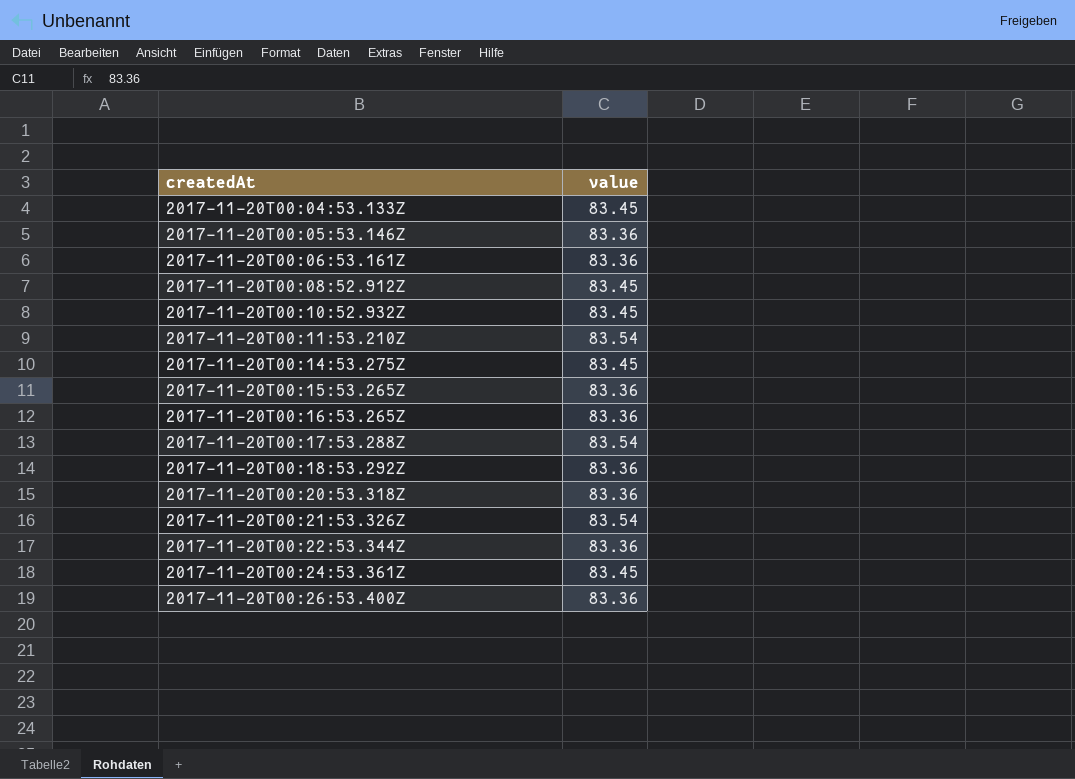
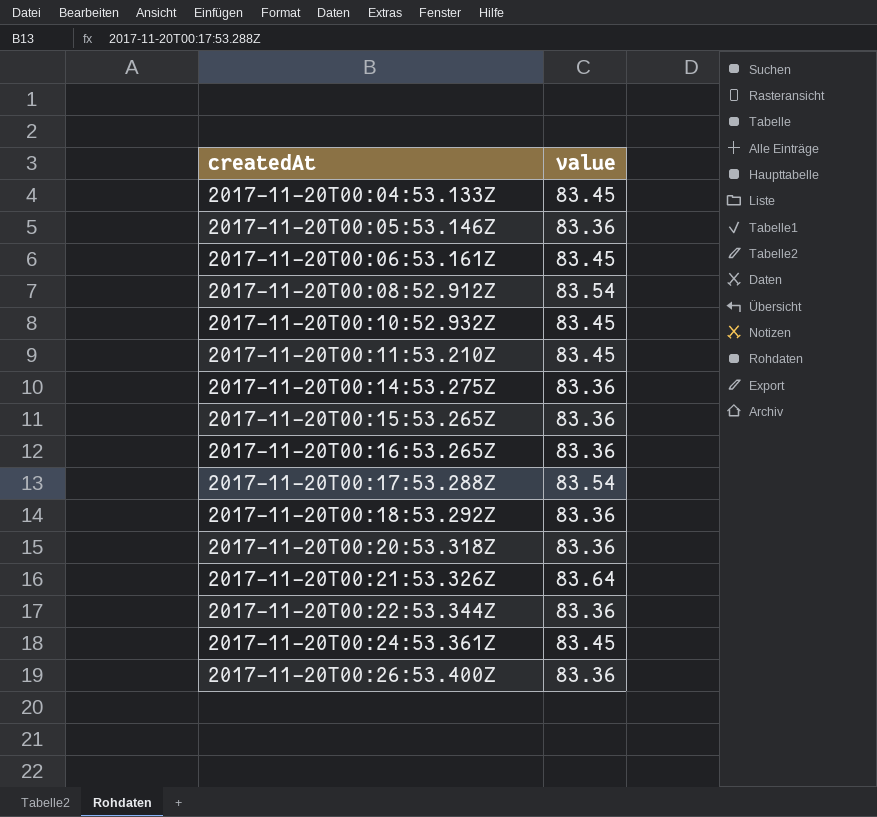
2017-11-20T00:06:53.161Z | value: 83.36 -> 83.45
2017-11-20T00:08:52.912Z | value: 83.45 -> 83.54
2017-11-20T00:11:53.210Z | value: 83.54 -> 83.45
2017-11-20T00:14:53.275Z | value: 83.45 -> 83.36
2017-11-20T00:21:53.326Z | value: 83.54 -> 83.64

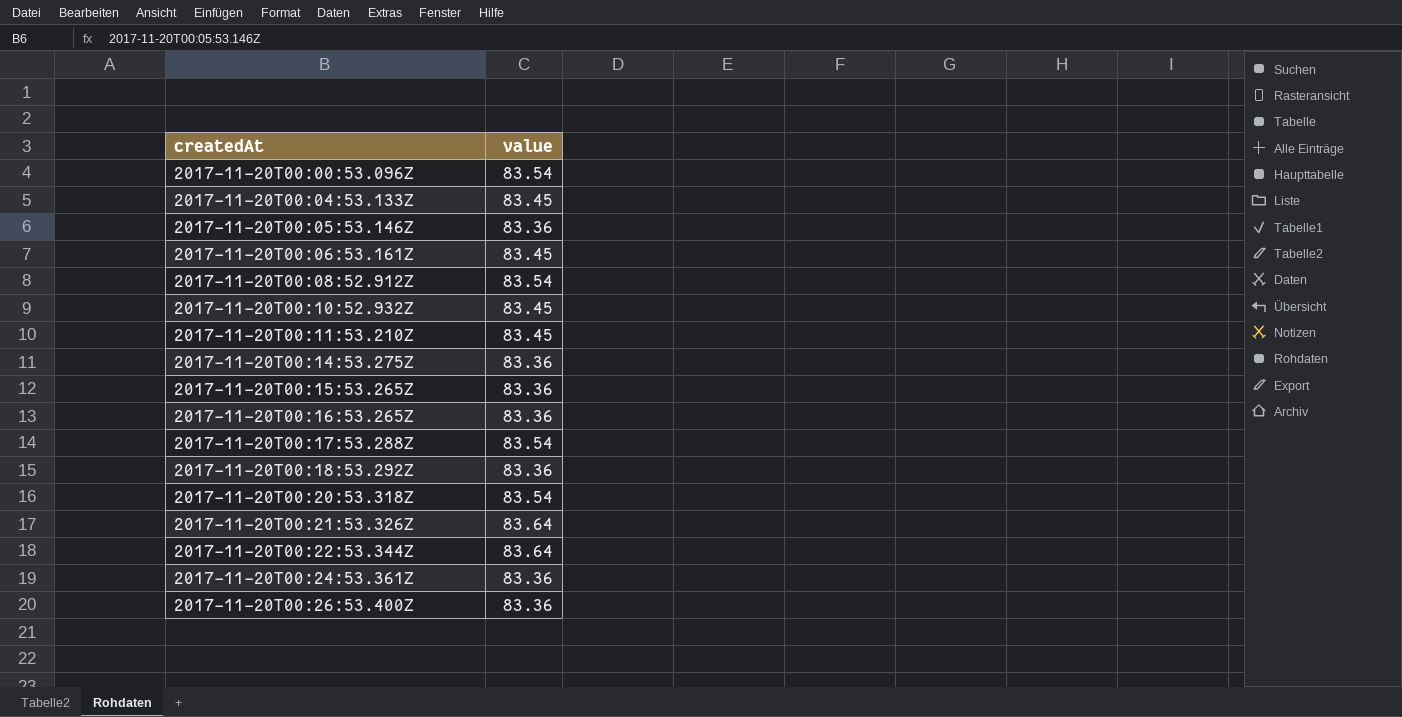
row 2017-11-20T00:00:53.096Z: none -> 83.54
2017-11-20T00:20:53.318Z | value: 83.36 -> 83.54
2017-11-20T00:22:53.344Z | value: 83.36 -> 83.64
2017-11-20T00:24:53.361Z | value: 83.45 -> 83.36

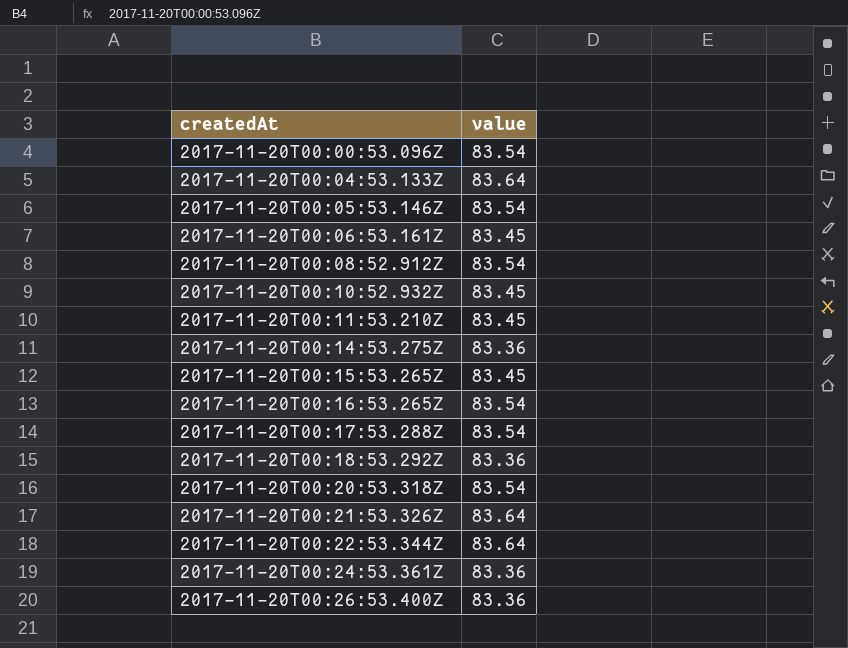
2017-11-20T00:04:53.133Z | value: 83.45 -> 83.64
2017-11-20T00:05:53.146Z | value: 83.36 -> 83.54
2017-11-20T00:15:53.265Z | value: 83.36 -> 83.45
2017-11-20T00:16:53.265Z | value: 83.36 -> 83.54

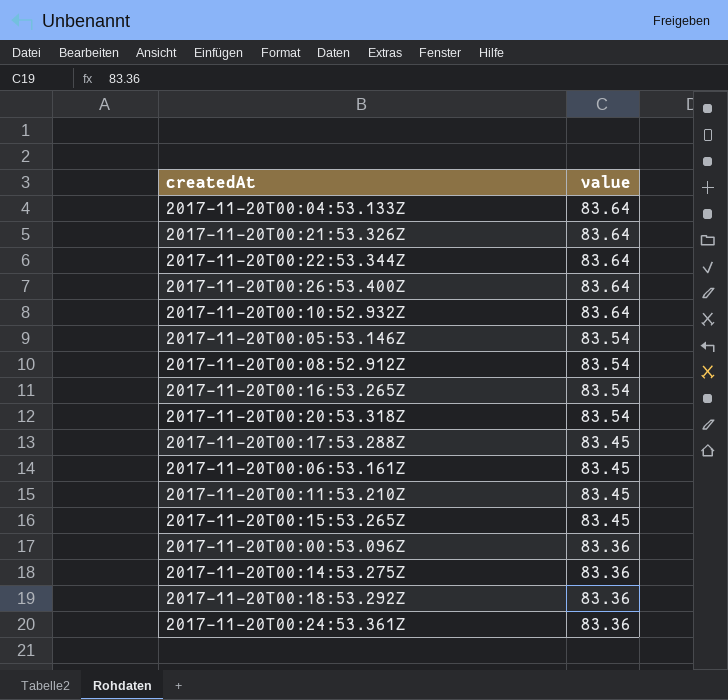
row order: createdAt ascending -> value descending
2017-11-20T00:26:53.400Z | value: 83.36 -> 83.64
2017-11-20T00:10:52.932Z | value: 83.45 -> 83.64
2017-11-20T00:17:53.288Z | value: 83.54 -> 83.45
2017-11-20T00:00:53.096Z | value: 83.54 -> 83.36

